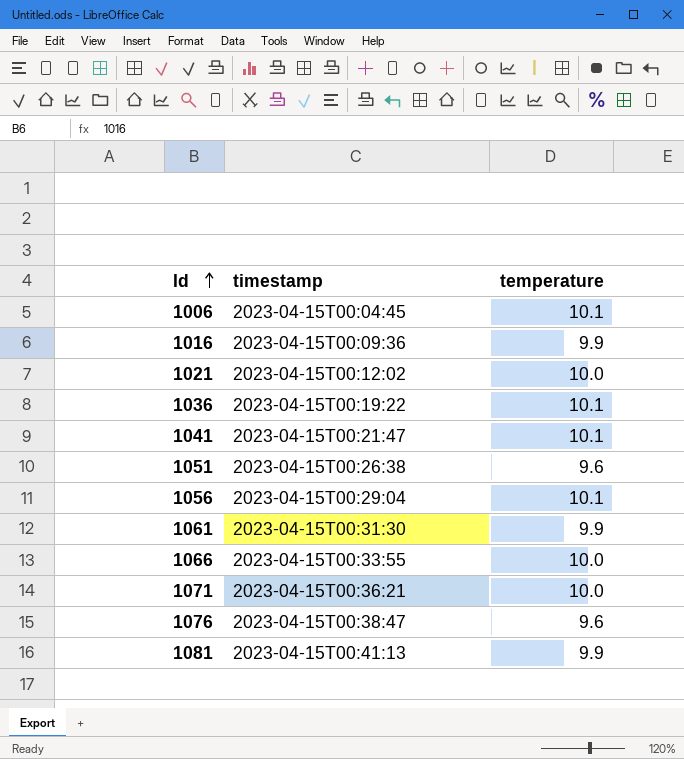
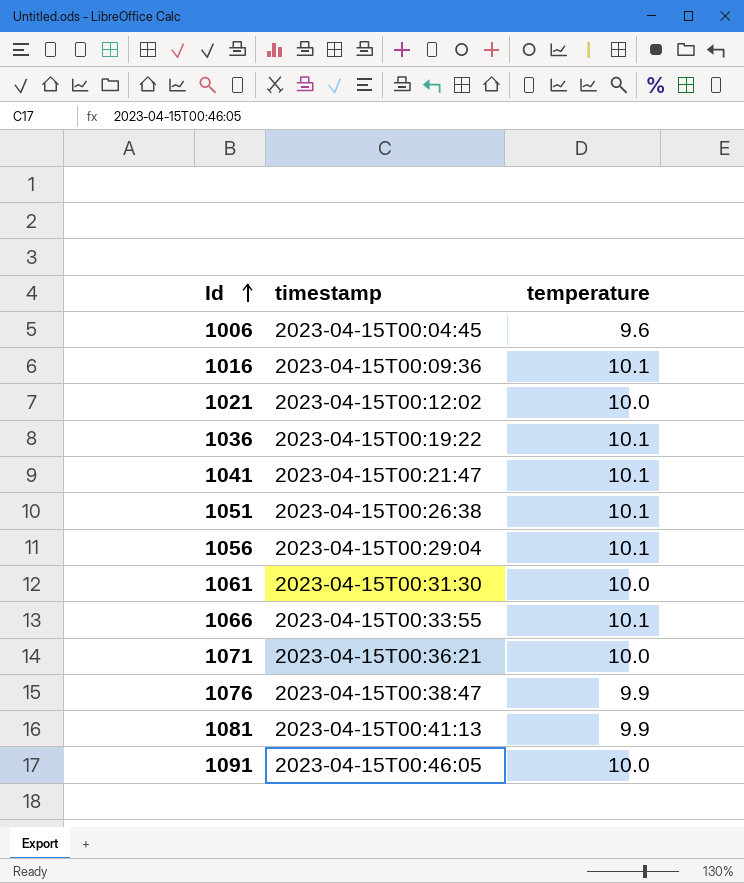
1006 | temperature: 10.1 -> 9.6
1016 | temperature: 9.9 -> 10.1
1051 | temperature: 9.6 -> 10.1
1061 | temperature: 9.9 -> 10.0
1066 | temperature: 10.0 -> 10.1
1076 | temperature: 9.6 -> 9.9
row 1091: none -> 2023-04-15T00:46:05 | 10.0

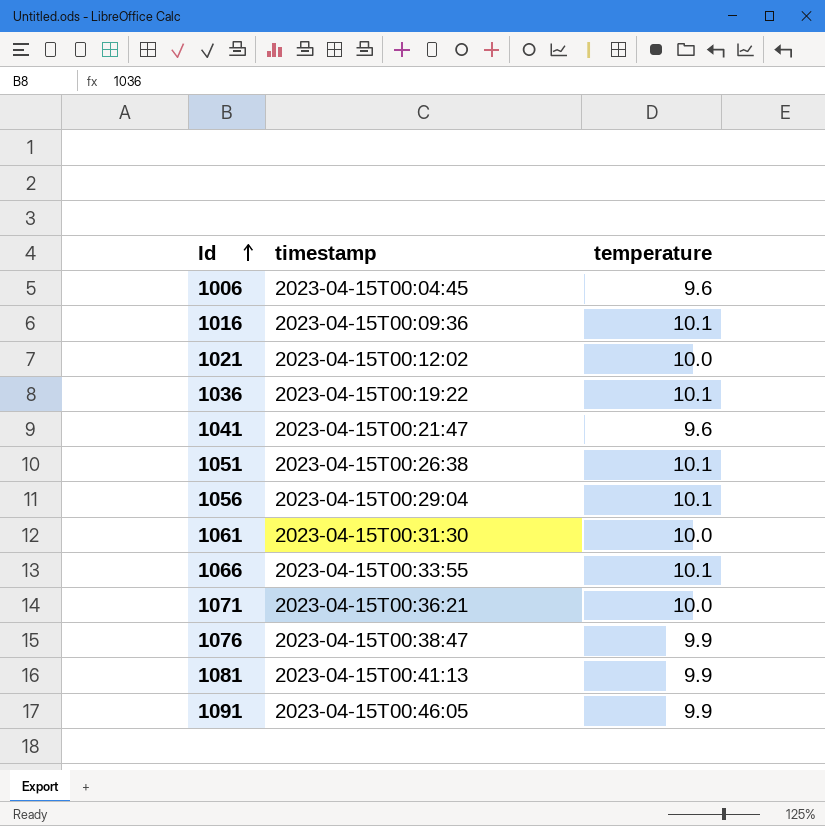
1041 | temperature: 10.1 -> 9.6
1091 | temperature: 10.0 -> 9.9

